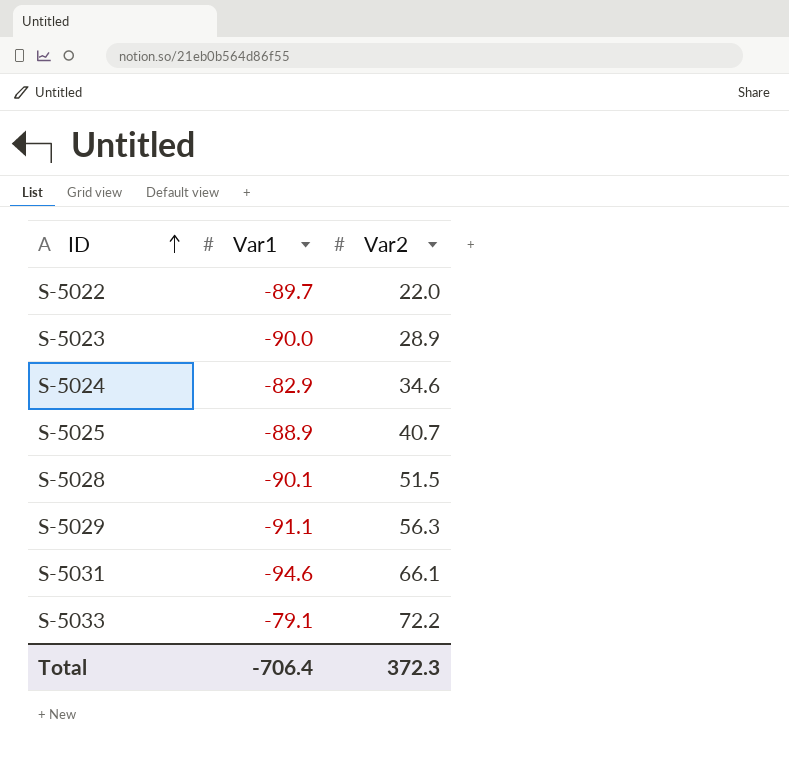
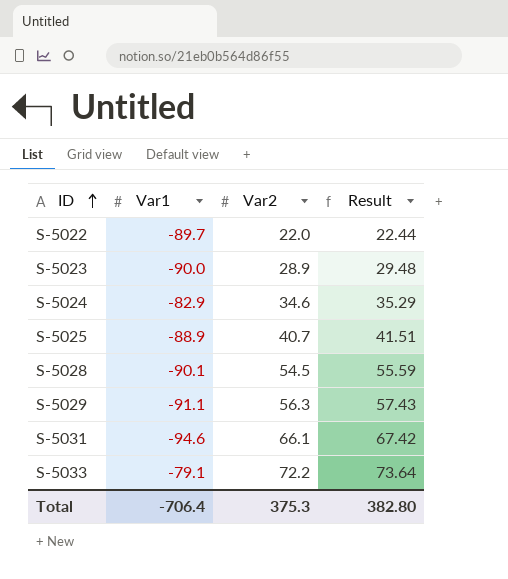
column Result | formula: none -> [Var2] * 1.02
S-5028 | Var2: 51.5 -> 54.5
Total | Var2: 372.3 -> 375.3

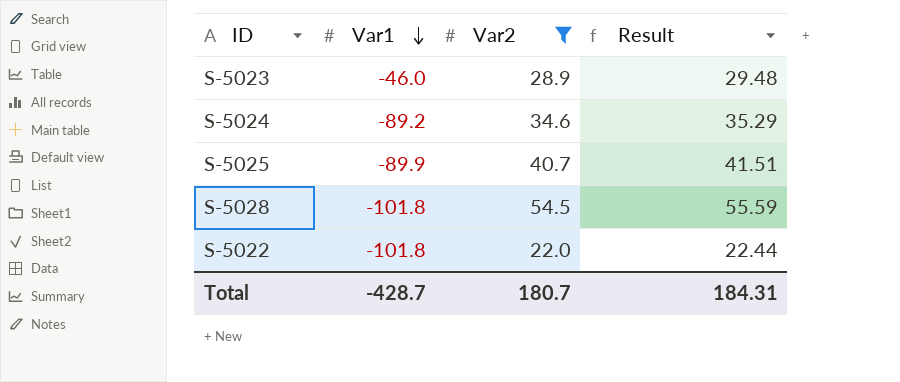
filter: none -> Var2 <= 54.5
row order: ID ascending -> Var1 descending
S-5023 | Var1: -90.0 -> -46.0
S-5024 | Var1: -82.9 -> -89.2
S-5025 | Var1: -88.9 -> -89.9
S-5028 | Var1: -90.1 -> -101.8
S-5022 | Var1: -89.7 -> -101.8
Total | Var1: -706.4 -> -428.7
Total | Var2: 375.3 -> 180.7
Total | Result: 382.80 -> 184.31

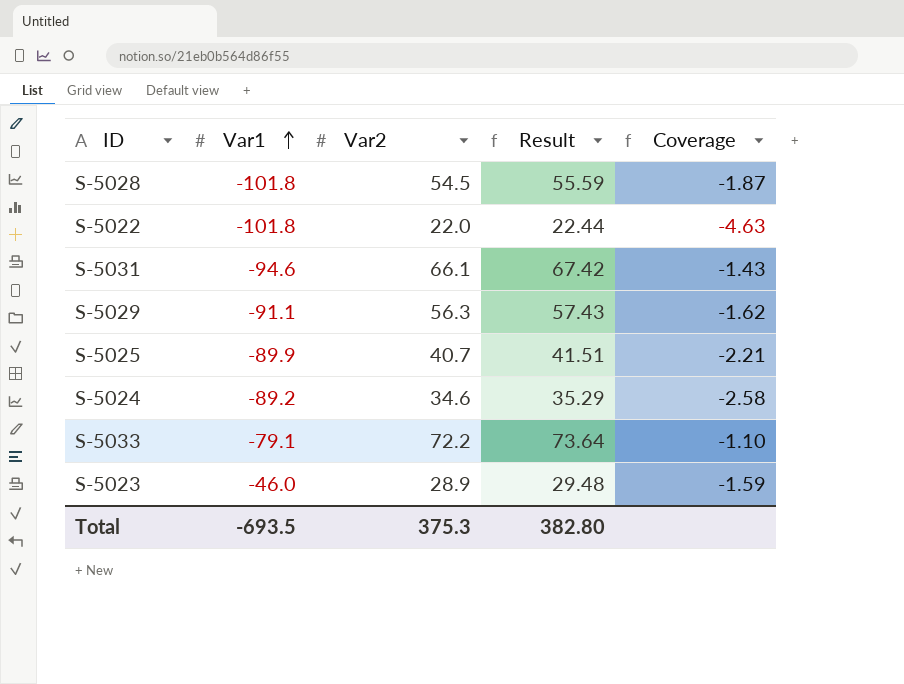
filter: Var2 <= 54.5 -> none
row order: Var1 descending -> Var1 ascending
column Coverage | formula: none -> [Var1] / [Var2]
Total | Var1: -428.7 -> -693.5
Total | Var2: 180.7 -> 375.3
Total | Result: 184.31 -> 382.80

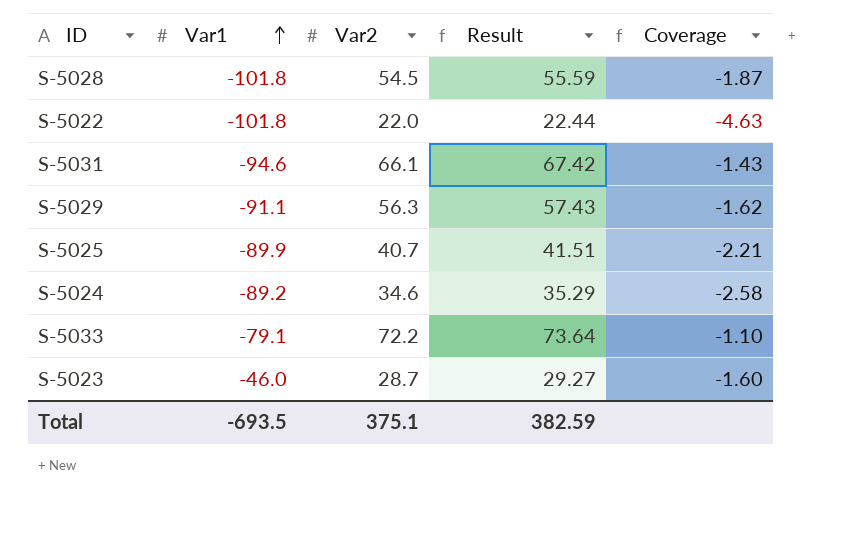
S-5023 | Var2: 28.9 -> 28.7
S-5023 | Result: 29.48 -> 29.27
S-5023 | Coverage: -1.59 -> -1.60
Total | Var2: 375.3 -> 375.1
Total | Result: 382.80 -> 382.59

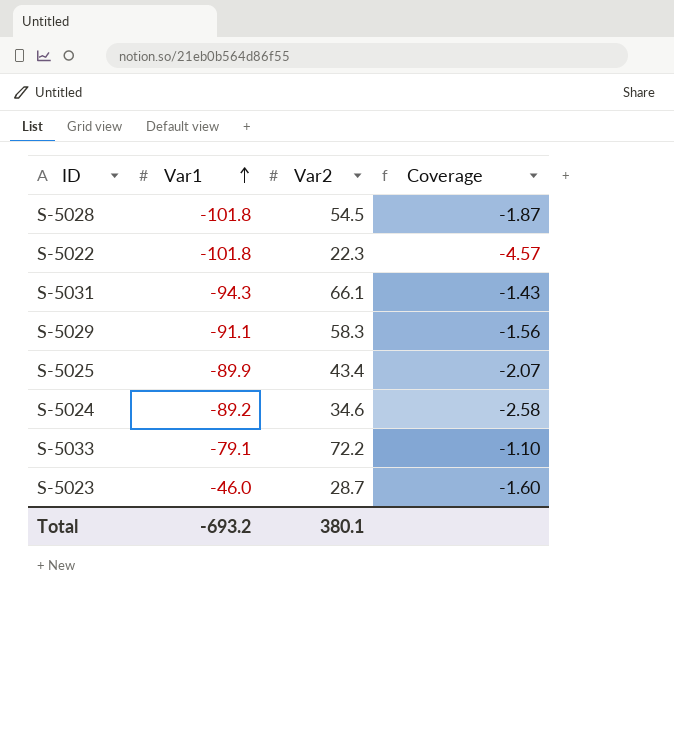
column Result | formula: [Var2] * 1.02 -> none
S-5022 | Var2: 22.0 -> 22.3
S-5022 | Coverage: -4.63 -> -4.57
S-5031 | Var1: -94.6 -> -94.3
S-5029 | Var2: 56.3 -> 58.3
S-5029 | Coverage: -1.62 -> -1.56
S-5025 | Var2: 40.7 -> 43.4
S-5025 | Coverage: -2.21 -> -2.07
Total | Var1: -693.5 -> -693.2
Total | Var2: 375.1 -> 380.1

